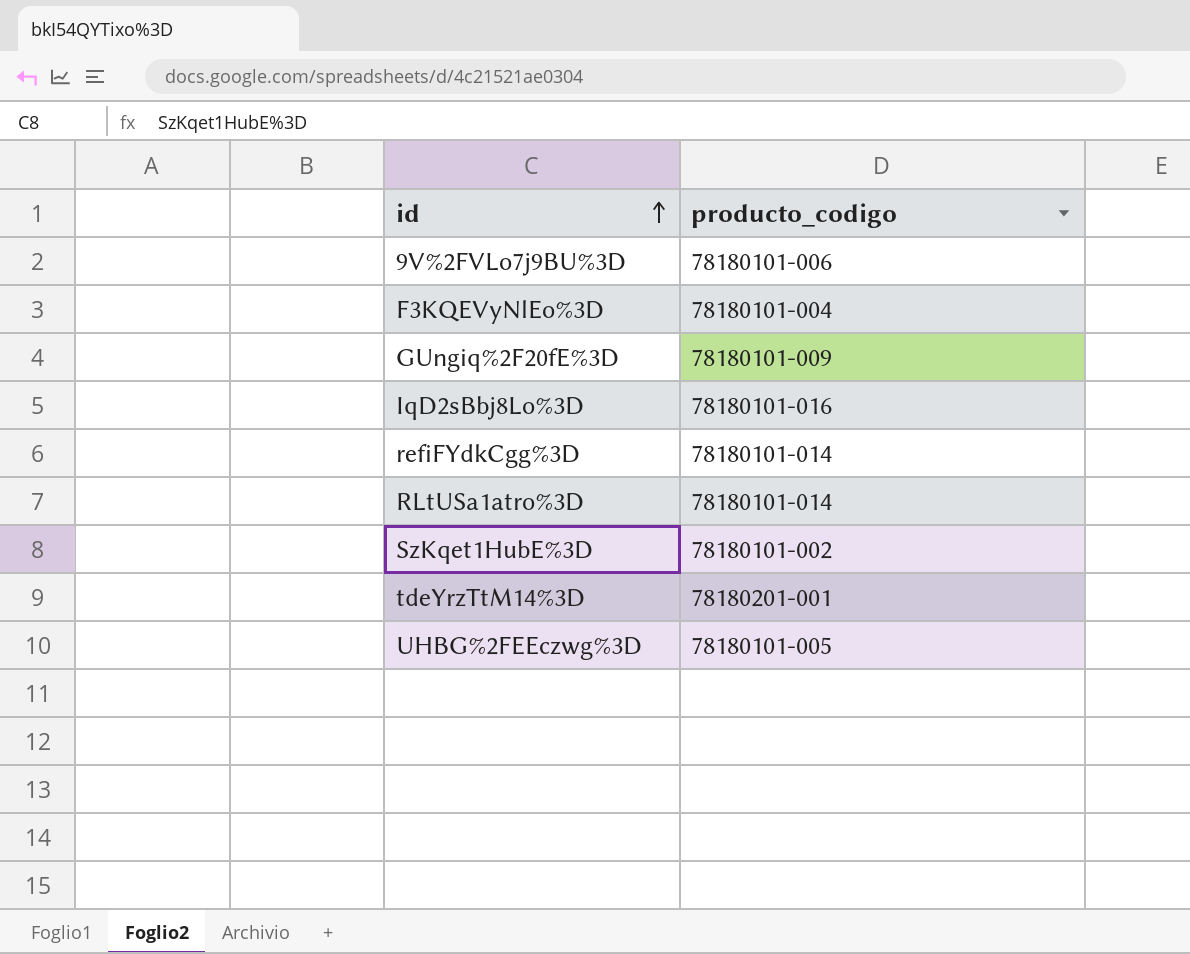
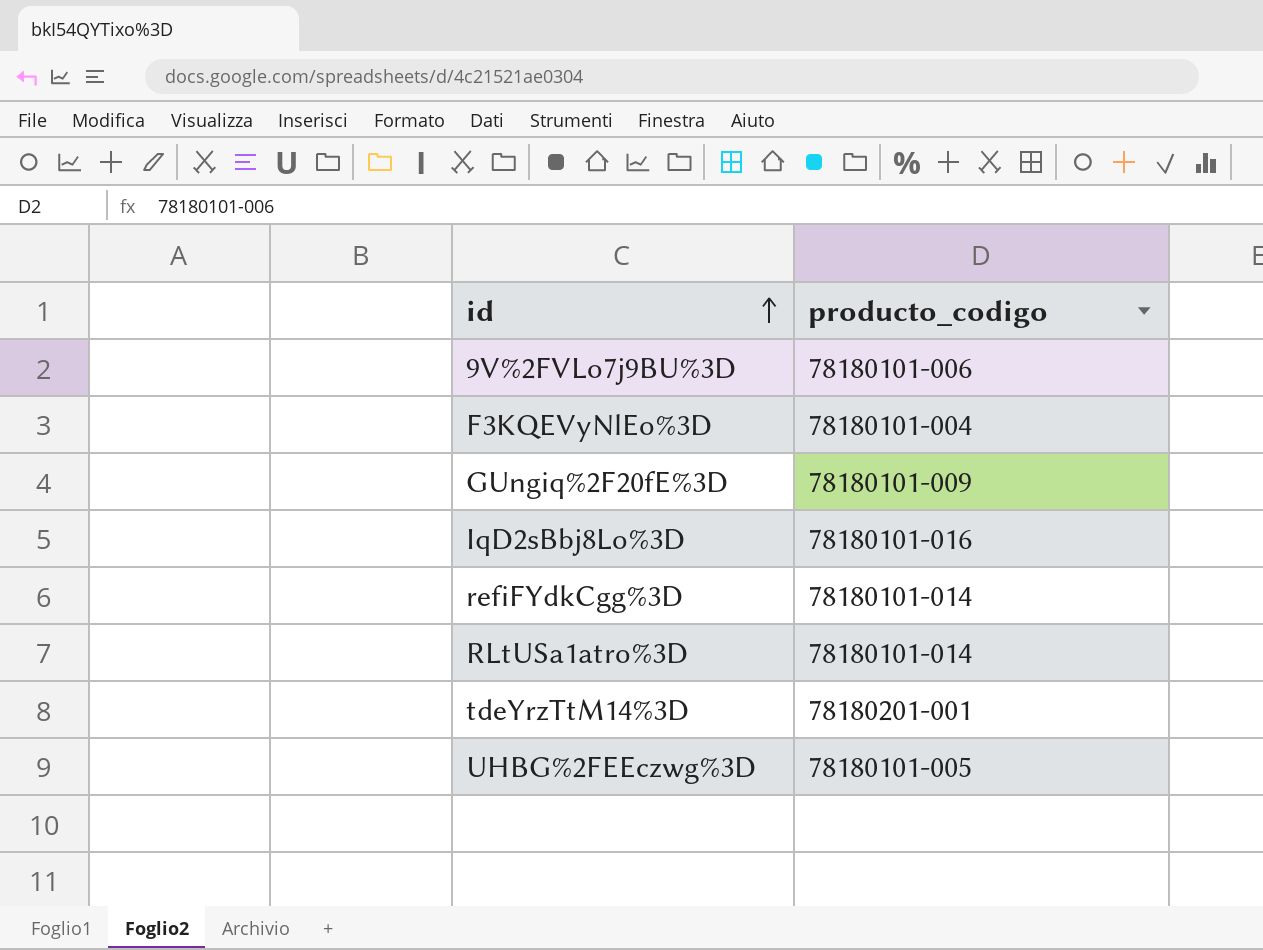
row SzKqet1HubE%3D: 78180101-002 -> none

